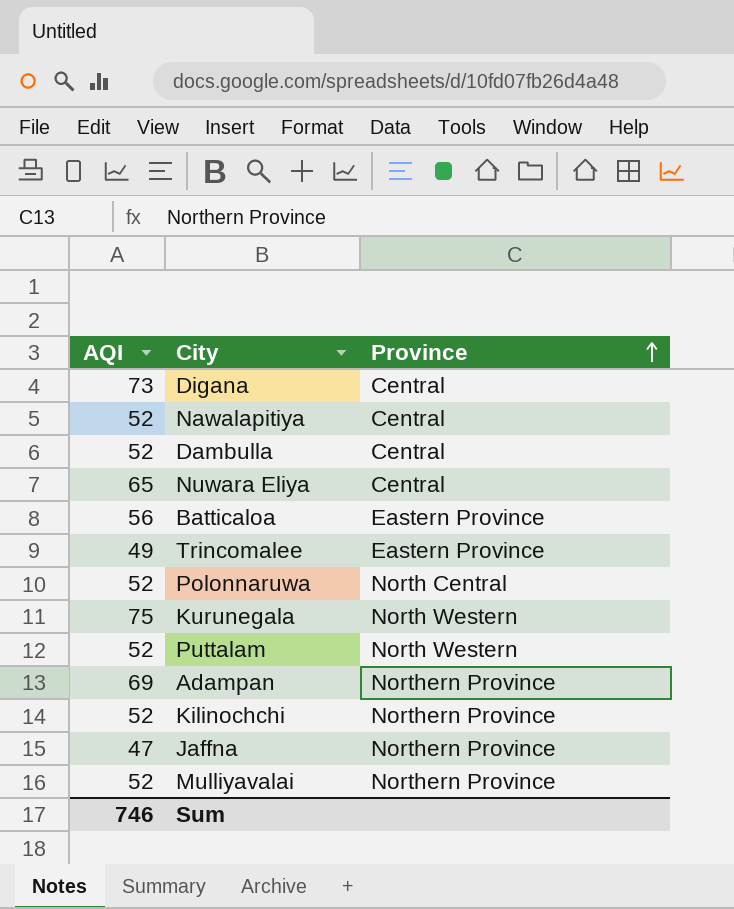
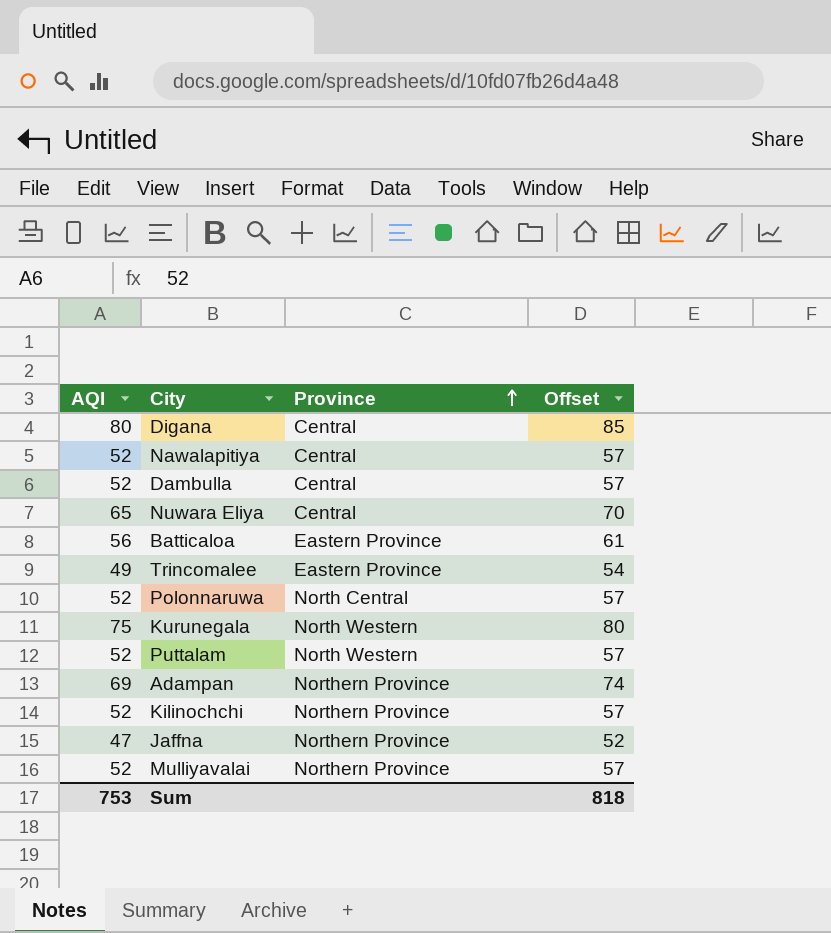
column Offset | formula: none -> [AQI] + 5
Digana | AQI: 73 -> 80
Sum | AQI: 746 -> 753

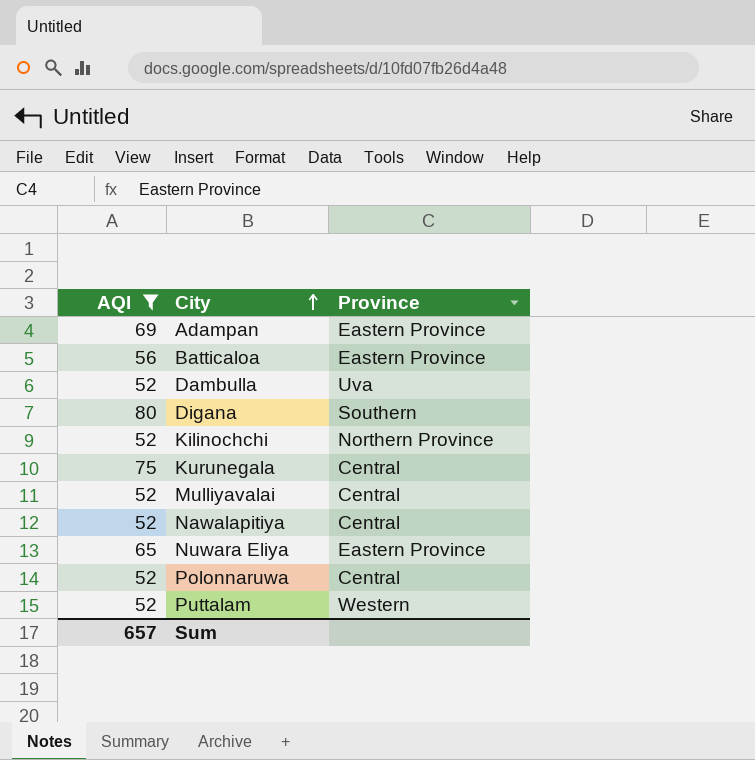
filter: none -> AQI >= 52
row order: Province ascending -> City ascending
column Offset | formula: [AQI] + 5 -> none
Adampan | Province: Northern Province -> Eastern Province
Dambulla | Province: Central -> Uva
Digana | Province: Central -> Southern
Kurunegala | Province: North Western -> Central
Mulliyavalai | Province: Northern Province -> Central
Nuwara Eliya | Province: Central -> Eastern Province
Polonnaruwa | Province: North Central -> Central
Puttalam | Province: North Western -> Western
Sum | AQI: 753 -> 657

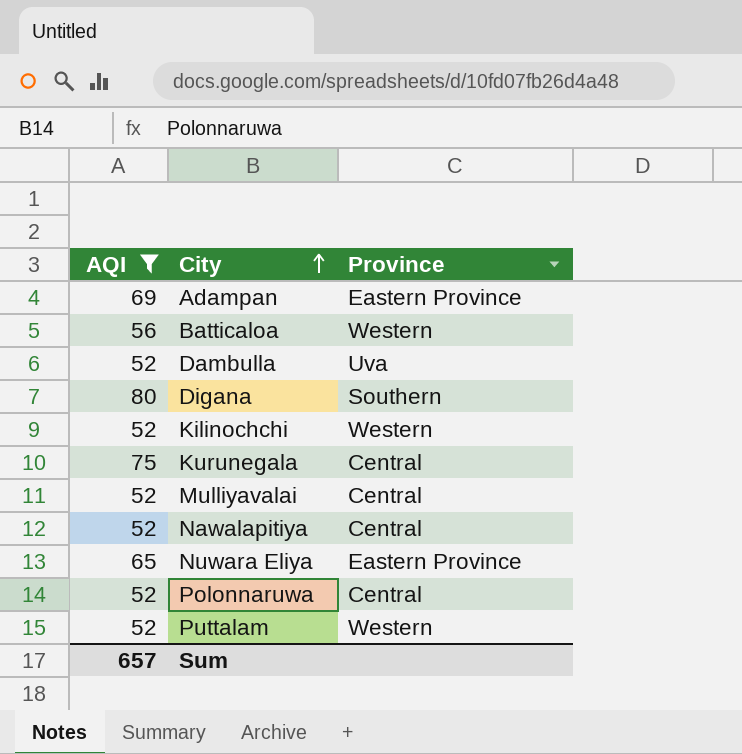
Batticaloa | Province: Eastern Province -> Western
Kilinochchi | Province: Northern Province -> Western

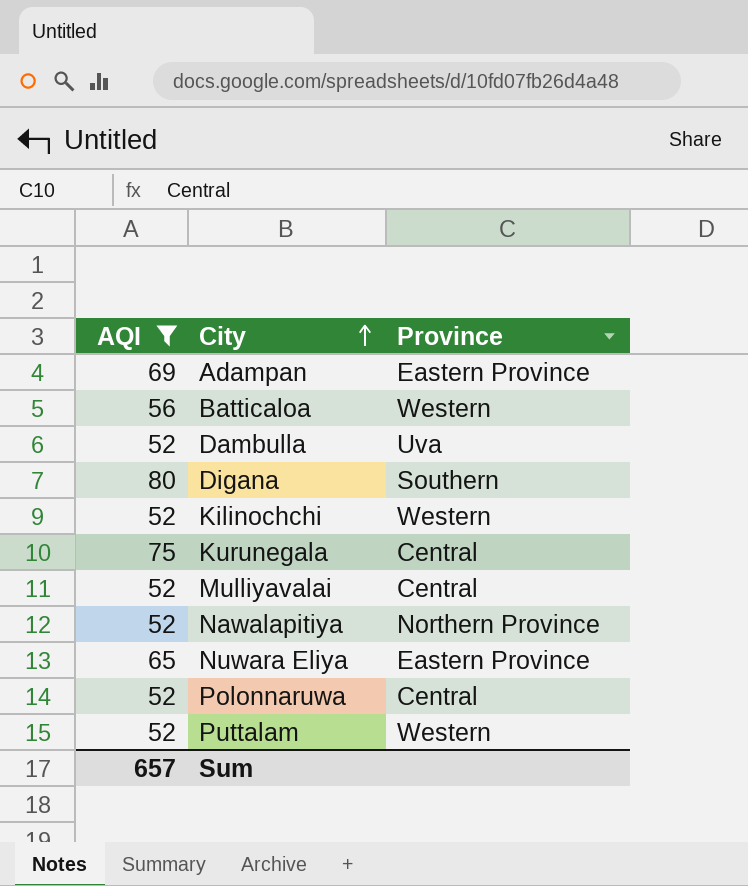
Nawalapitiya | Province: Central -> Northern Province

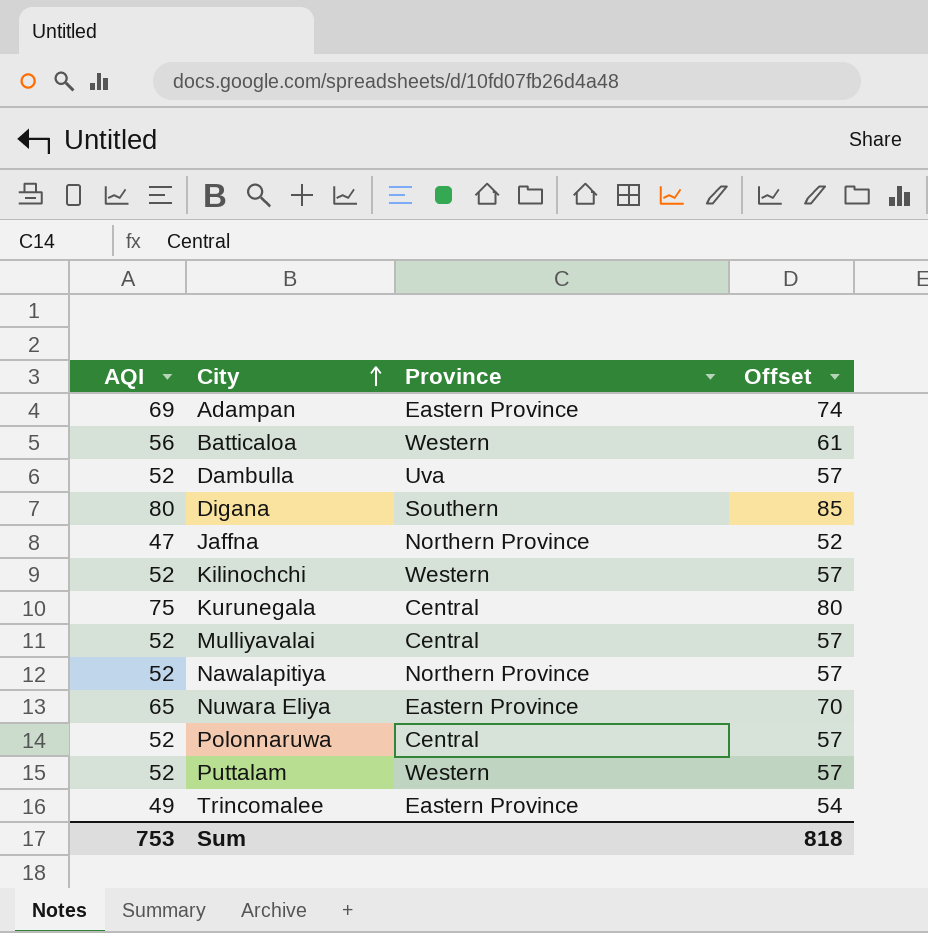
filter: AQI >= 52 -> none
column Offset | formula: none -> [AQI] + 5
Sum | AQI: 657 -> 753

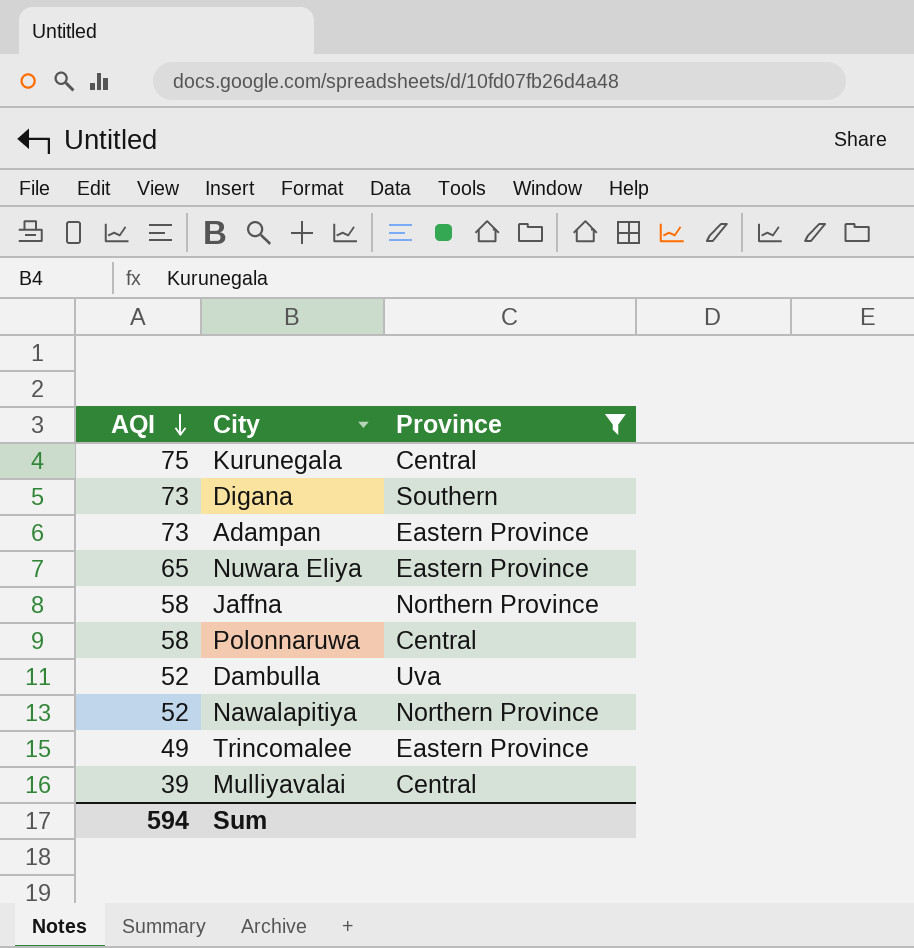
filter: none -> Province != Western
row order: City ascending -> AQI descending
column Offset | formula: [AQI] + 5 -> none
Digana | AQI: 80 -> 73
Adampan | AQI: 69 -> 73
Jaffna | AQI: 47 -> 58
Polonnaruwa | AQI: 52 -> 58
Mulliyavalai | AQI: 52 -> 39
Sum | AQI: 753 -> 594

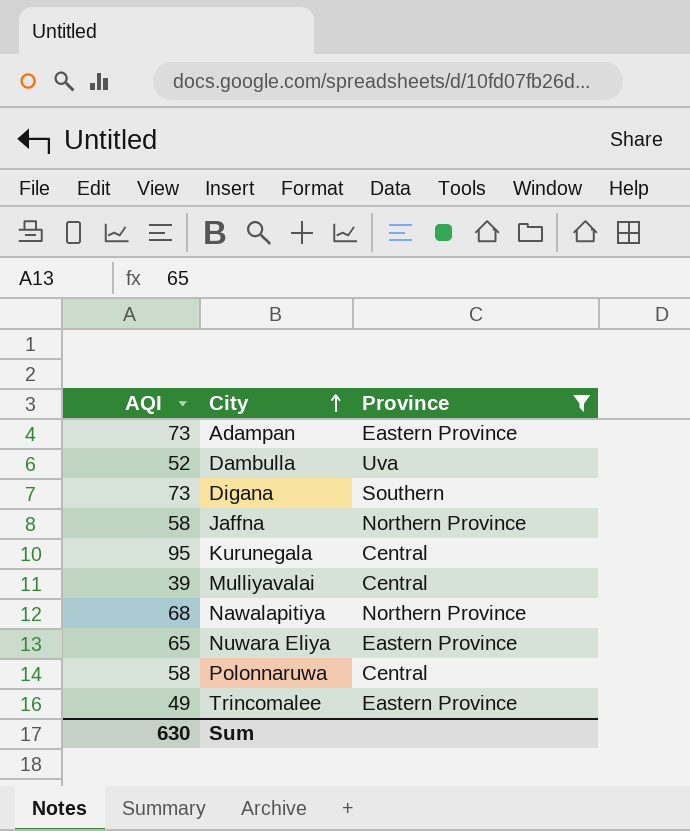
row order: AQI descending -> City ascending
Kurunegala | AQI: 75 -> 95
Nawalapitiya | AQI: 52 -> 68
Sum | AQI: 594 -> 630

